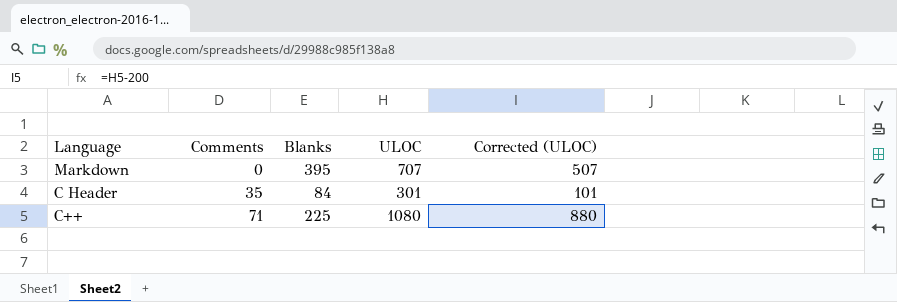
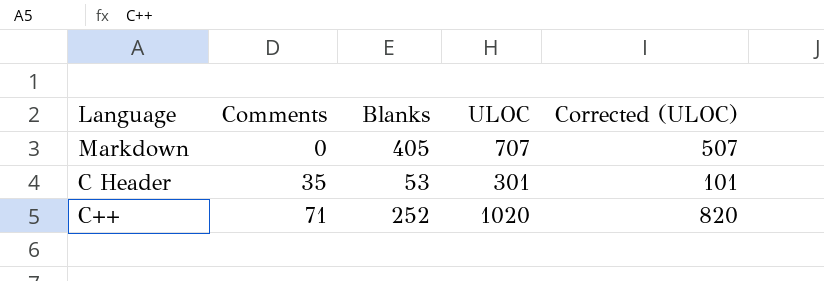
Markdown | Blanks: 395 -> 405
C Header | Blanks: 84 -> 53
C++ | Blanks: 225 -> 252
C++ | ULOC: 1080 -> 1020
C++ | Corrected (ULOC): 880 -> 820

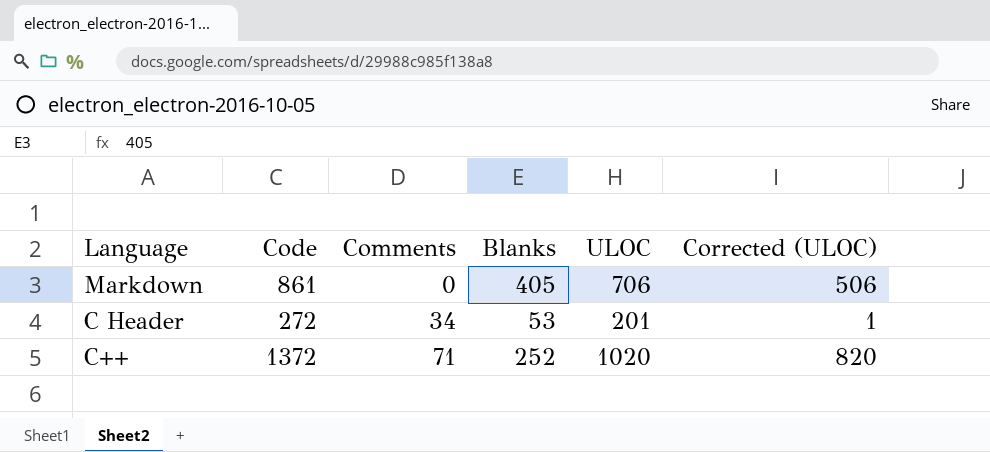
column Code | position: none -> 2
Markdown | ULOC: 707 -> 706
Markdown | Corrected (ULOC): 507 -> 506
C Header | Comments: 35 -> 34
C Header | ULOC: 301 -> 201
C Header | Corrected (ULOC): 101 -> 1

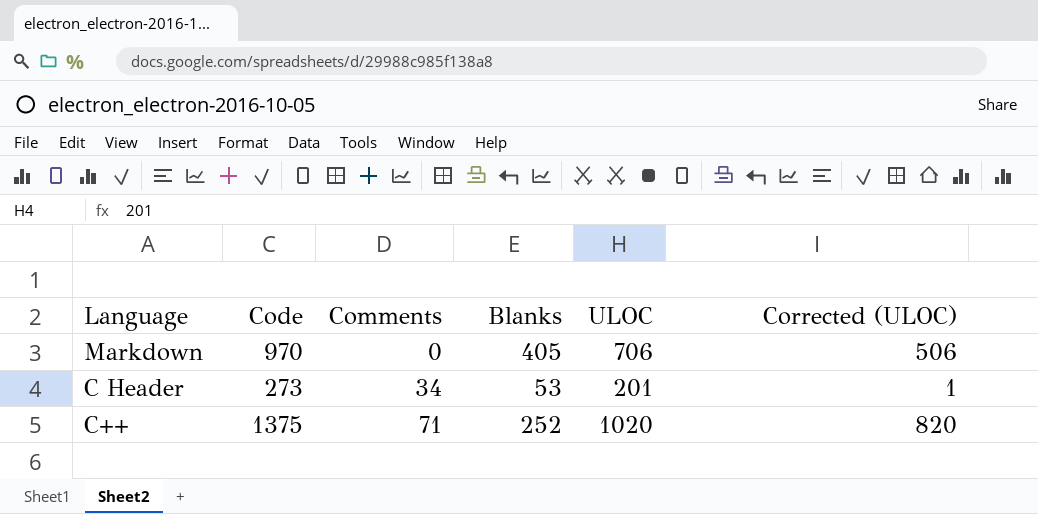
Markdown | Code: 861 -> 970
C Header | Code: 272 -> 273
C++ | Code: 1372 -> 1375

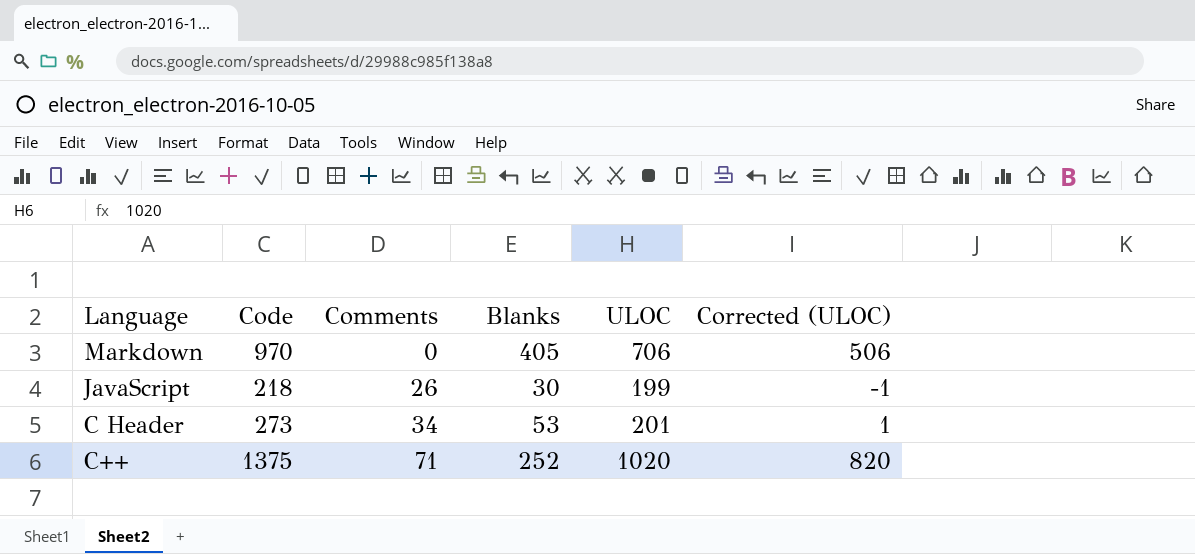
row JavaScript: none -> 218 | 26 | 30 | 199 | -1

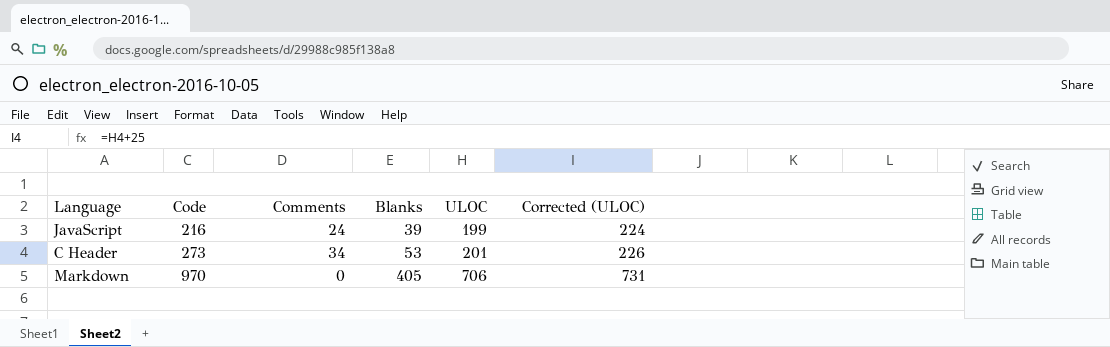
row order: Comments ascending -> Code ascending
column Corrected (ULOC) | formula: [ULOC] - 200 -> [ULOC] + 25
row C++: 1375 | 71 | 252 | 1020 | 820 -> none
JavaScript | Code: 218 -> 216
JavaScript | Comments: 26 -> 24
JavaScript | Blanks: 30 -> 39

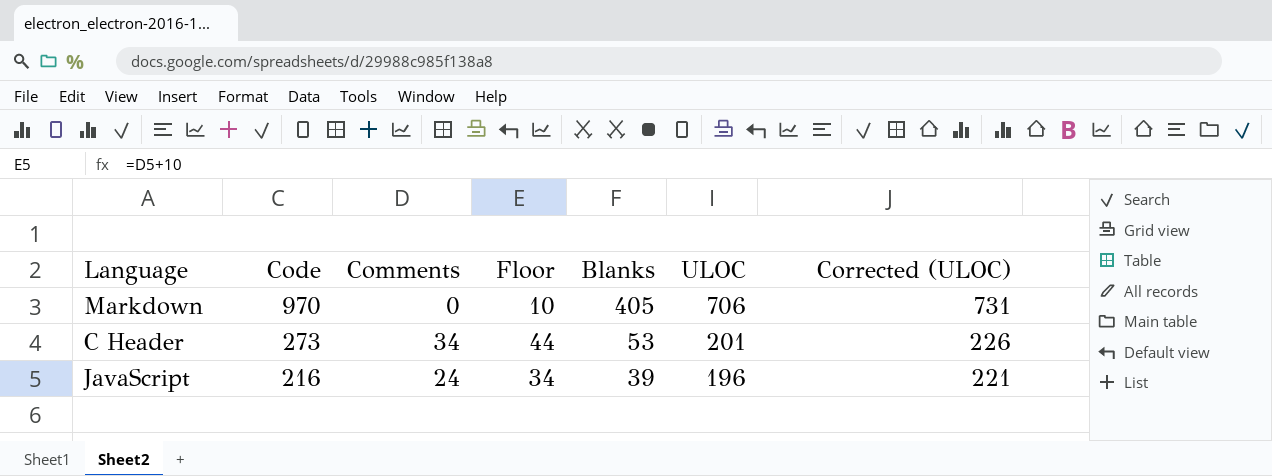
row order: Code ascending -> Code descending
column Floor | formula: none -> [Comments] + 10
JavaScript | ULOC: 199 -> 196
JavaScript | Corrected (ULOC): 224 -> 221

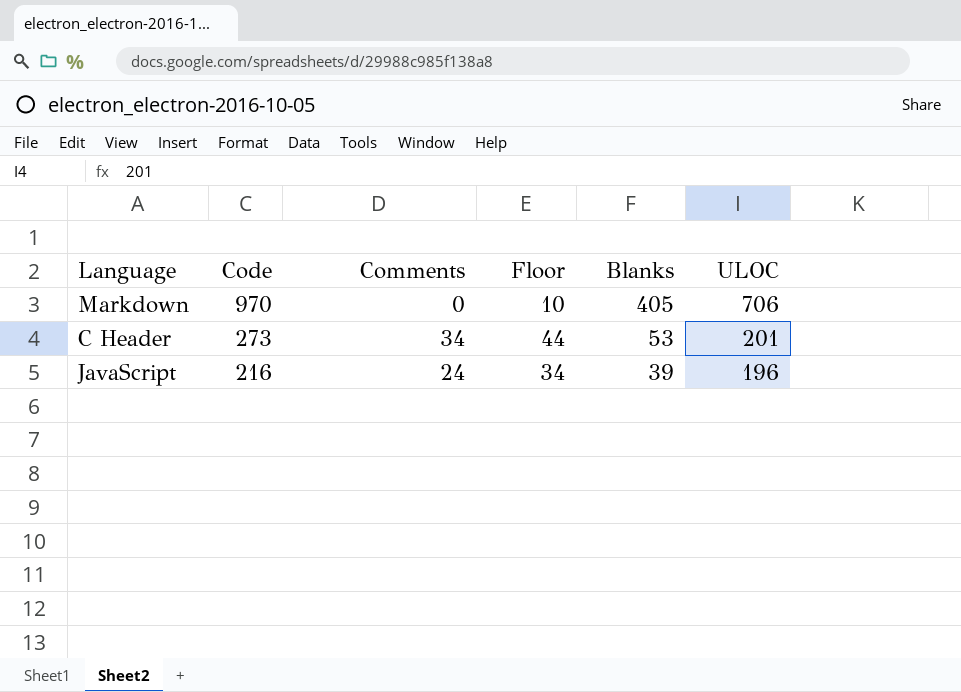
column Corrected (ULOC) | formula: [ULOC] + 25 -> none

